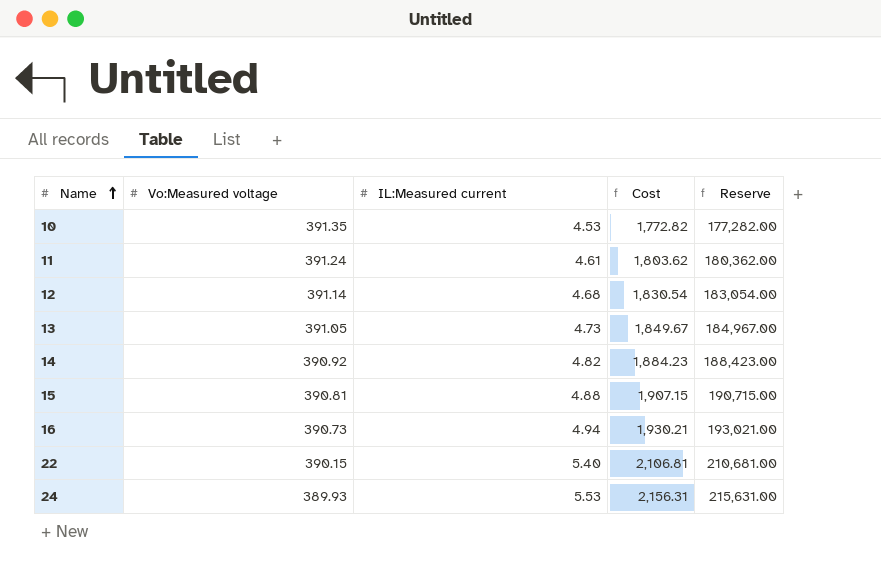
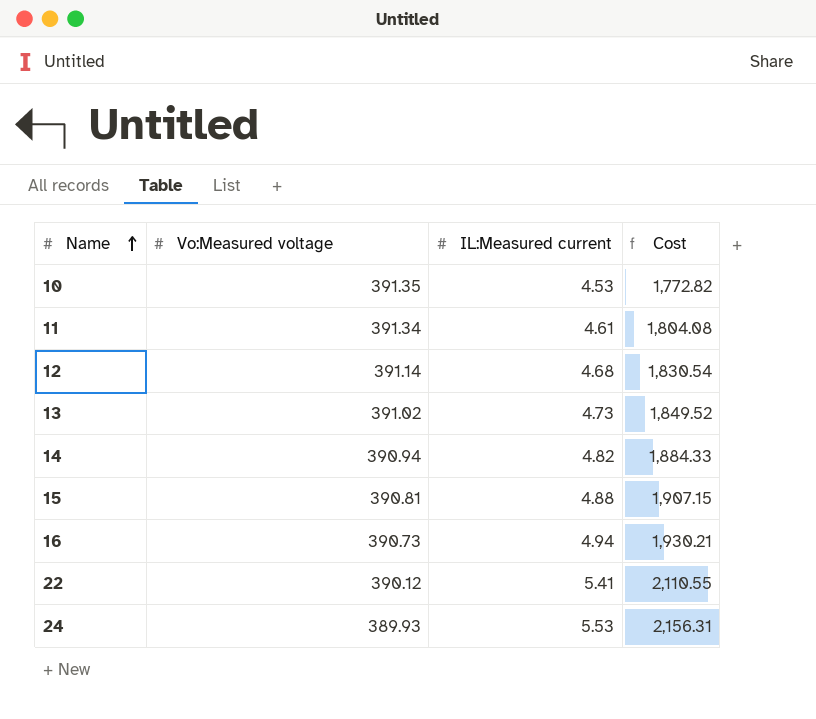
column Reserve | formula: [Cost] * 100 -> none
11 | Vo:Measured voltage: 391.24 -> 391.34
11 | Cost: 1,803.62 -> 1,804.08
13 | Vo:Measured voltage: 391.05 -> 391.02
13 | Cost: 1,849.67 -> 1,849.52
14 | Vo:Measured voltage: 390.92 -> 390.94
14 | Cost: 1,884.23 -> 1,884.33
22 | Vo:Measured voltage: 390.15 -> 390.12
22 | IL:Measured current: 5.40 -> 5.41
22 | Cost: 2,106.81 -> 2,110.55

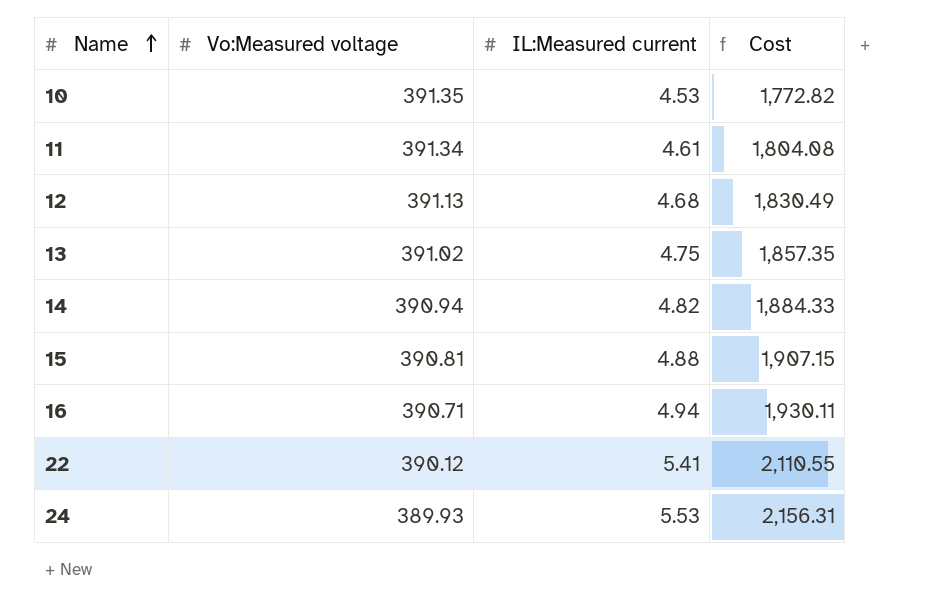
12 | Vo:Measured voltage: 391.14 -> 391.13
12 | Cost: 1,830.54 -> 1,830.49
13 | IL:Measured current: 4.73 -> 4.75
13 | Cost: 1,849.52 -> 1,857.35
16 | Vo:Measured voltage: 390.73 -> 390.71
16 | Cost: 1,930.21 -> 1,930.11

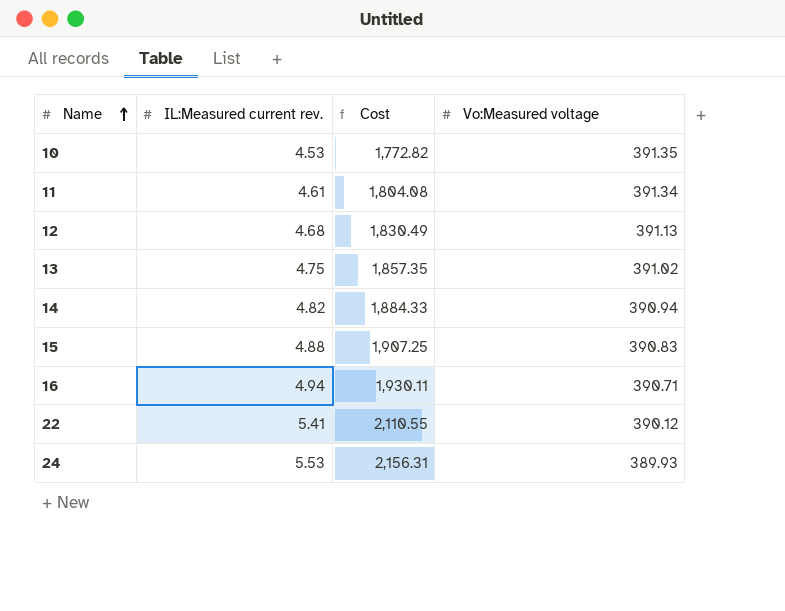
column name: IL:Measured current -> IL:Measured current rev.
column Vo:Measured voltage | position: 2 -> 4
15 | Cost: 1,907.15 -> 1,907.25
15 | Vo:Measured voltage: 390.81 -> 390.83

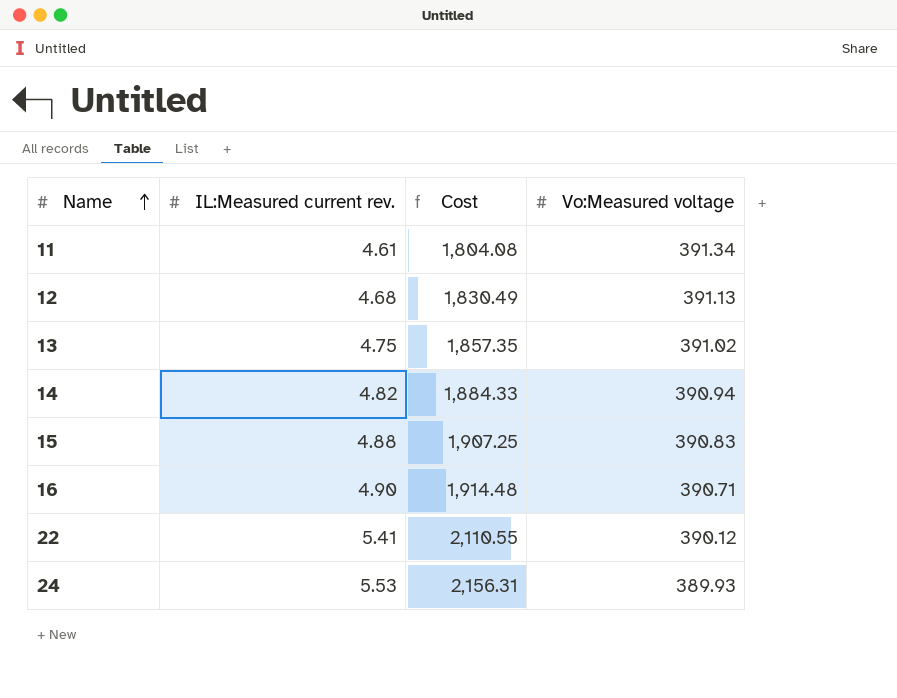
row 10: 4.53 | 1,772.82 | 391.35 -> none
16 | IL:Measured current rev.: 4.94 -> 4.90
16 | Cost: 1,930.11 -> 1,914.48

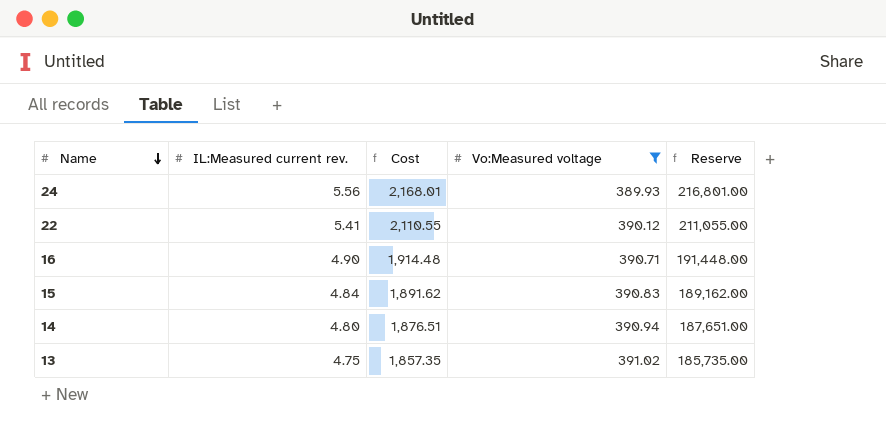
filter: none -> Vo:Measured voltage <= 391.02
row order: Name ascending -> Name descending
column Reserve | formula: none -> [Cost] * 100
24 | IL:Measured current rev.: 5.53 -> 5.56
24 | Cost: 2,156.31 -> 2,168.01
15 | IL:Measured current rev.: 4.88 -> 4.84
15 | Cost: 1,907.25 -> 1,891.62
14 | IL:Measured current rev.: 4.82 -> 4.80
14 | Cost: 1,884.33 -> 1,876.51

